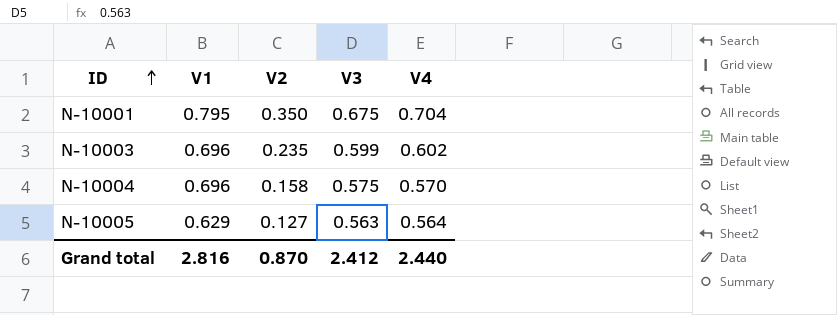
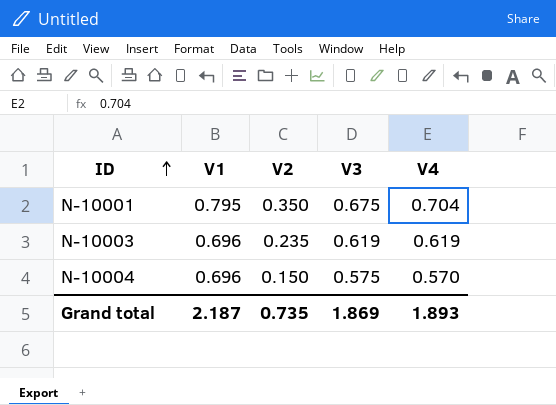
row N-10005: 0.629 | 0.127 | 0.563 | 0.564 -> none
N-10003 | V3: 0.599 -> 0.619
N-10003 | V4: 0.602 -> 0.619
N-10004 | V2: 0.158 -> 0.150
Grand total | V1: 2.816 -> 2.187
Grand total | V2: 0.870 -> 0.735
Grand total | V3: 2.412 -> 1.869
Grand total | V4: 2.440 -> 1.893

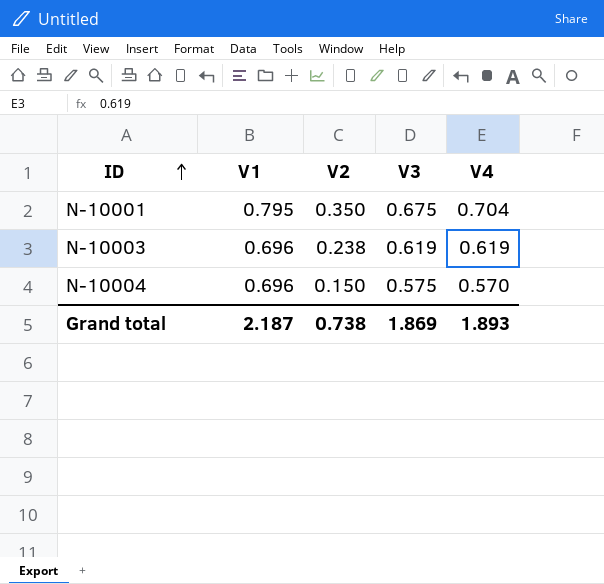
N-10003 | V2: 0.235 -> 0.238
Grand total | V2: 0.735 -> 0.738

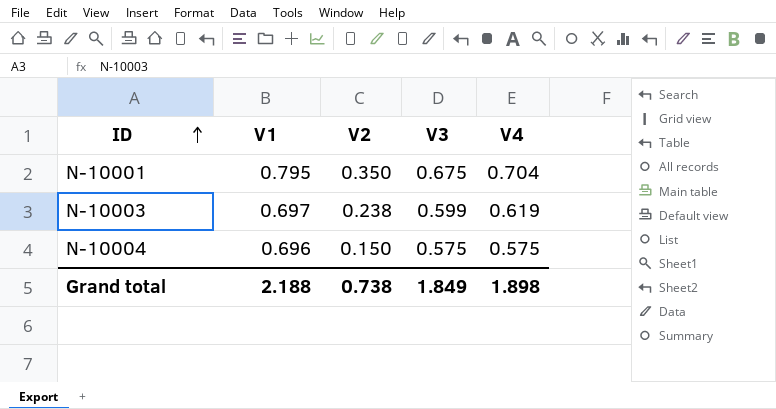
N-10003 | V1: 0.696 -> 0.697
N-10003 | V3: 0.619 -> 0.599
N-10004 | V4: 0.570 -> 0.575
Grand total | V1: 2.187 -> 2.188
Grand total | V3: 1.869 -> 1.849
Grand total | V4: 1.893 -> 1.898

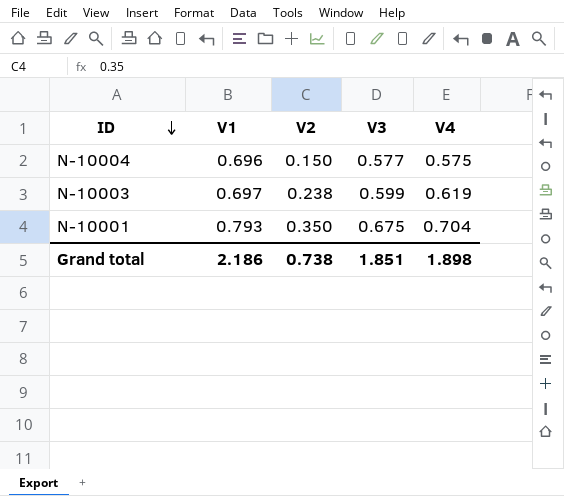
row order: ID ascending -> ID descending
N-10004 | V3: 0.575 -> 0.577
N-10001 | V1: 0.795 -> 0.793
Grand total | V1: 2.188 -> 2.186
Grand total | V3: 1.849 -> 1.851

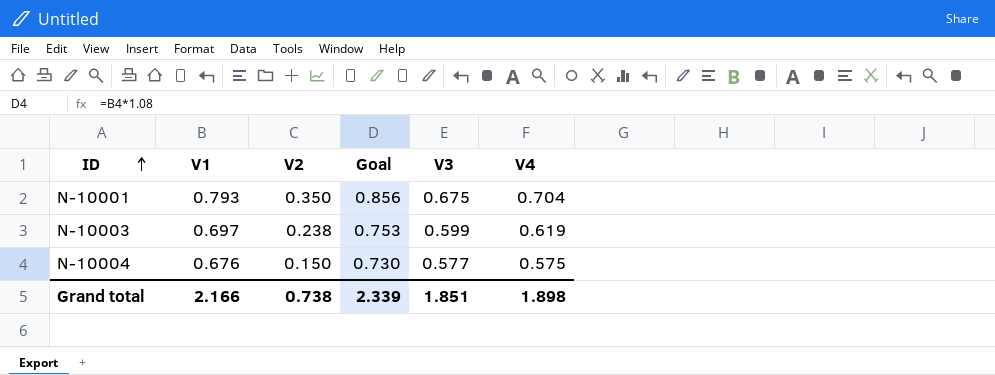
row order: ID descending -> ID ascending
column Goal | formula: none -> [V1] * 1.08
N-10004 | V1: 0.696 -> 0.676
Grand total | V1: 2.186 -> 2.166

